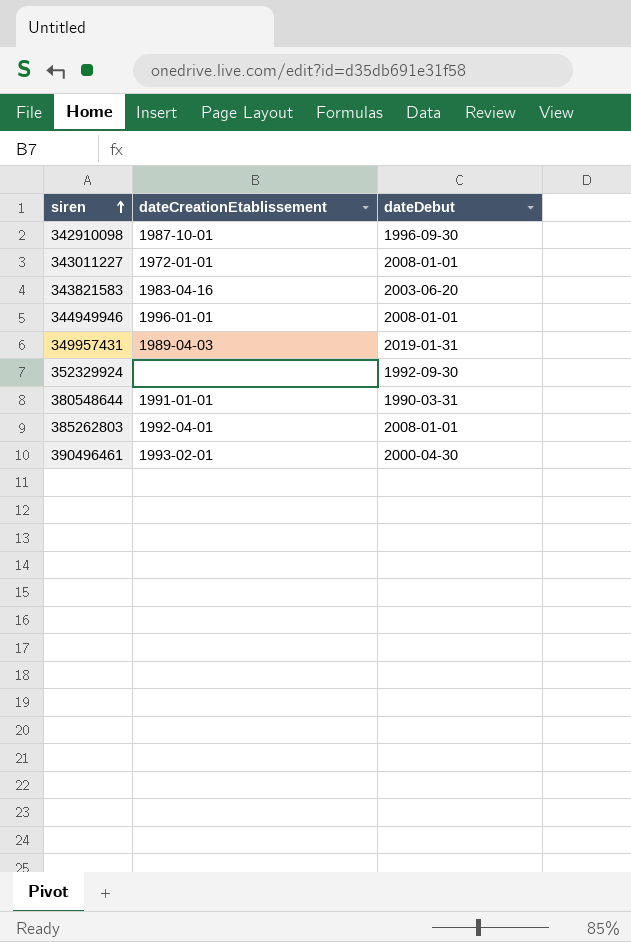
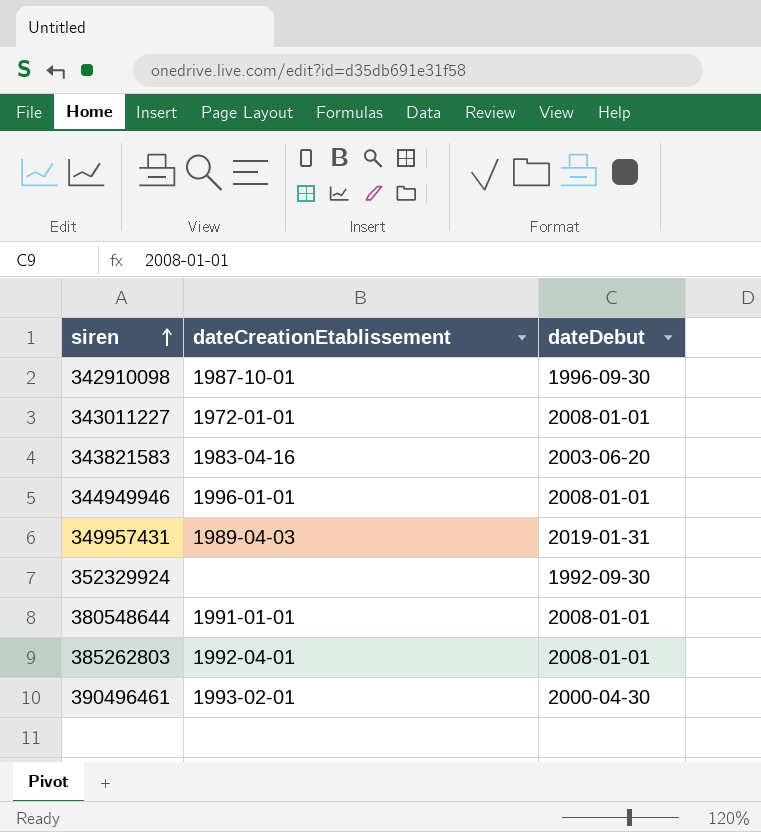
380548644 | dateDebut: 1990-03-31 -> 2008-01-01

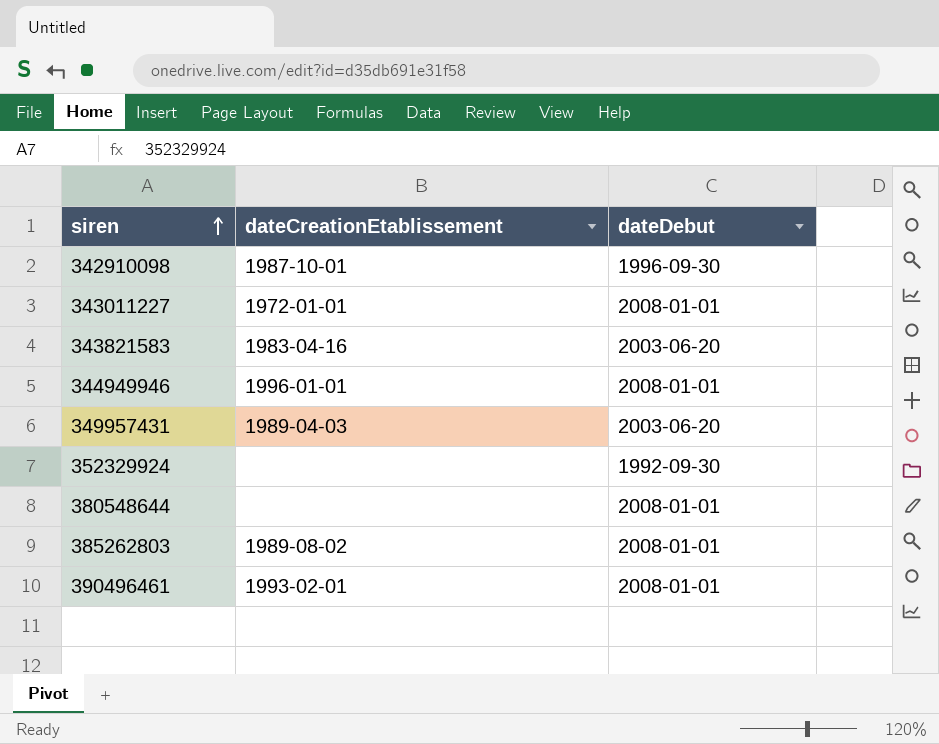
349957431 | dateDebut: 2019-01-31 -> 2003-06-20
380548644 | dateCreationEtablissement: 1991-01-01 -> none
385262803 | dateCreationEtablissement: 1992-04-01 -> 1989-08-02
390496461 | dateDebut: 2000-04-30 -> 2008-01-01

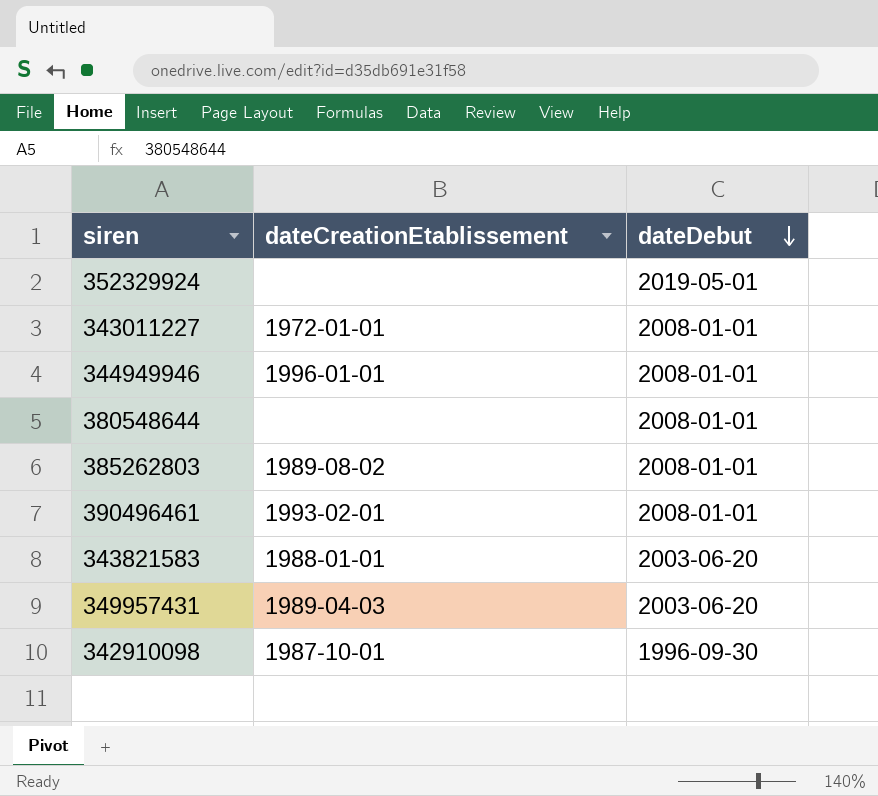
row order: siren ascending -> dateDebut descending
352329924 | dateDebut: 1992-09-30 -> 2019-05-01
343821583 | dateCreationEtablissement: 1983-04-16 -> 1988-01-01

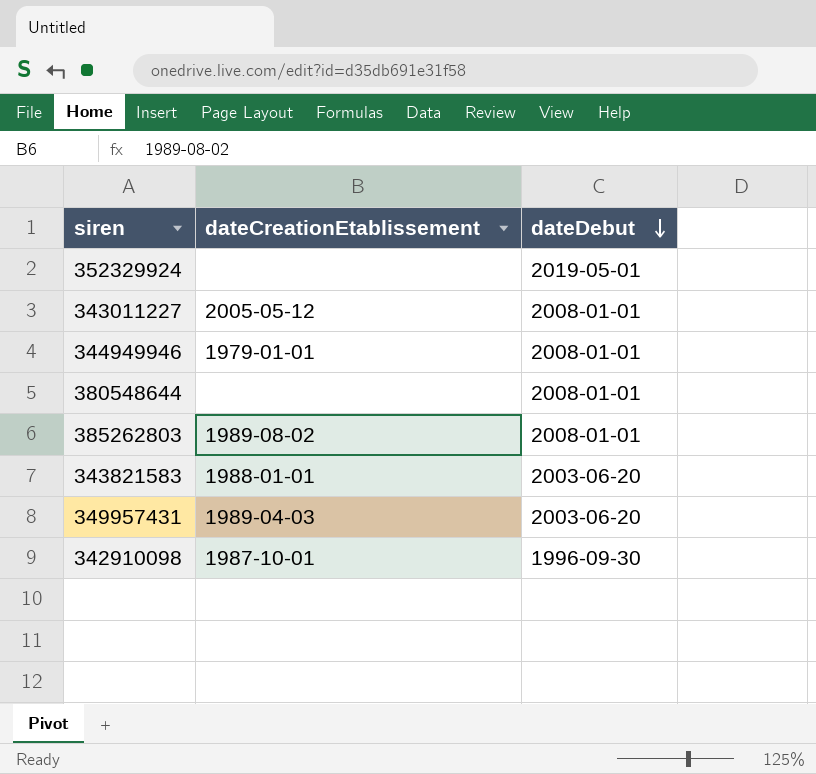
row 390496461: 1993-02-01 | 2008-01-01 -> none
343011227 | dateCreationEtablissement: 1972-01-01 -> 2005-05-12
344949946 | dateCreationEtablissement: 1996-01-01 -> 1979-01-01

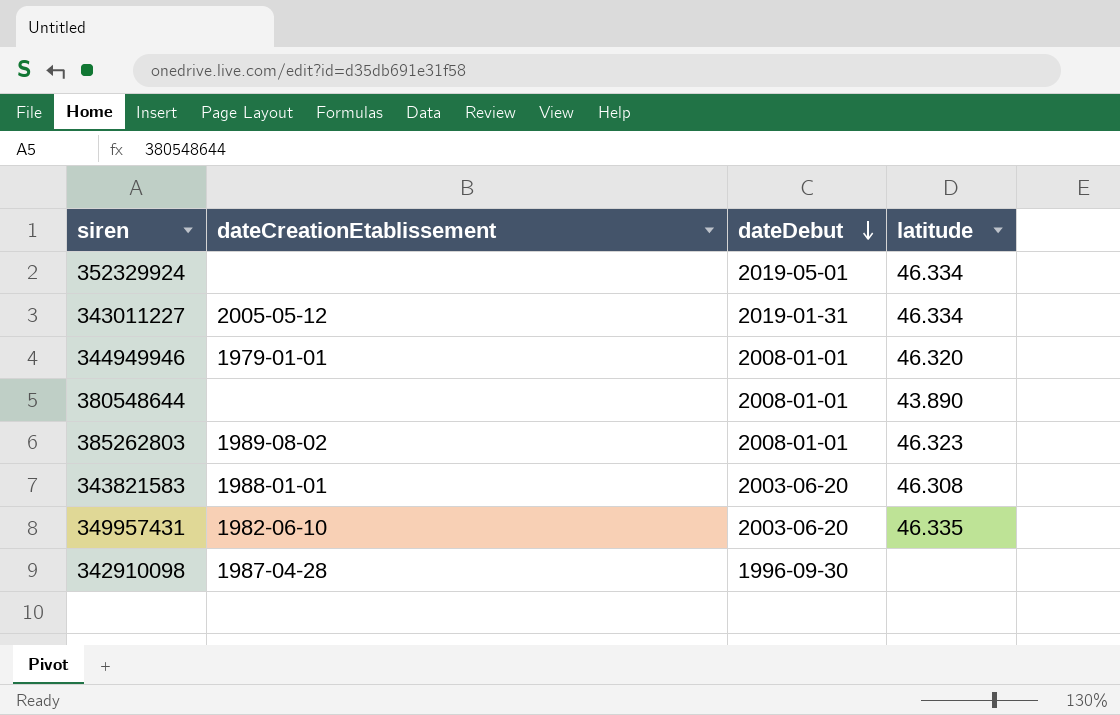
column latitude | position: none -> 4
343011227 | dateDebut: 2008-01-01 -> 2019-01-31
349957431 | dateCreationEtablissement: 1989-04-03 -> 1982-06-10
342910098 | dateCreationEtablissement: 1987-10-01 -> 1987-04-28

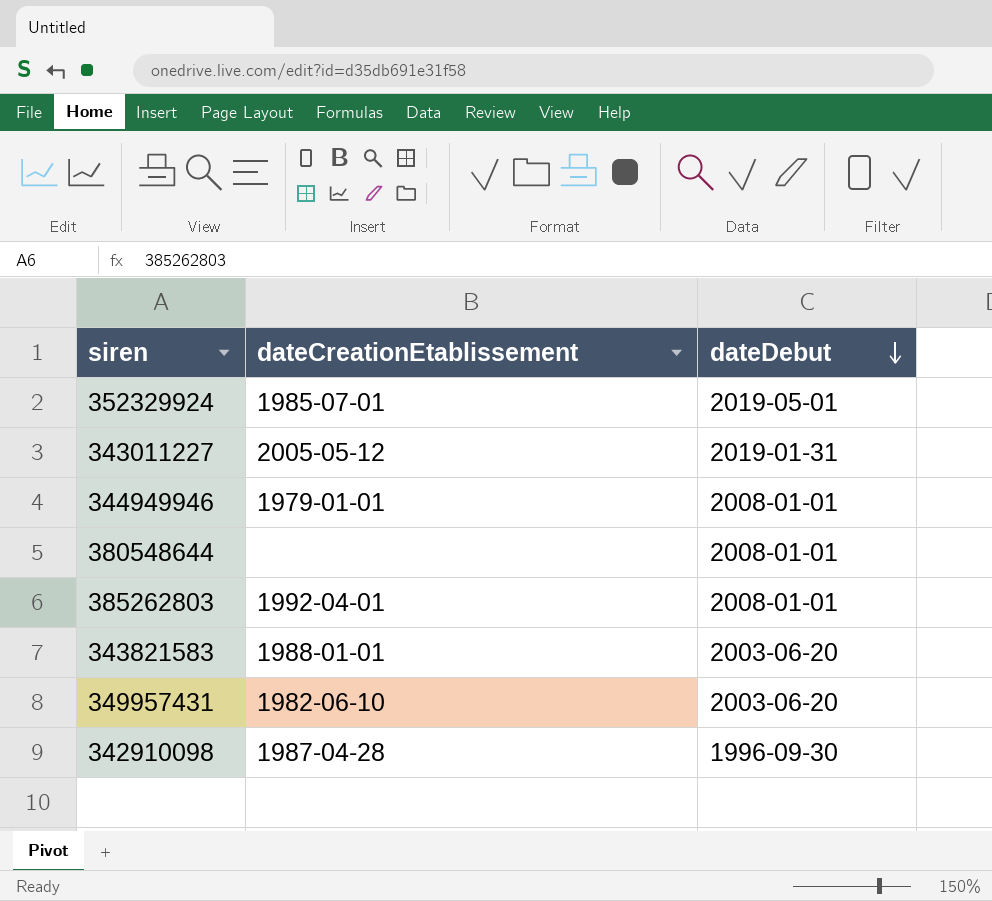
column latitude | position: 4 -> none
352329924 | dateCreationEtablissement: none -> 1985-07-01
385262803 | dateCreationEtablissement: 1989-08-02 -> 1992-04-01

